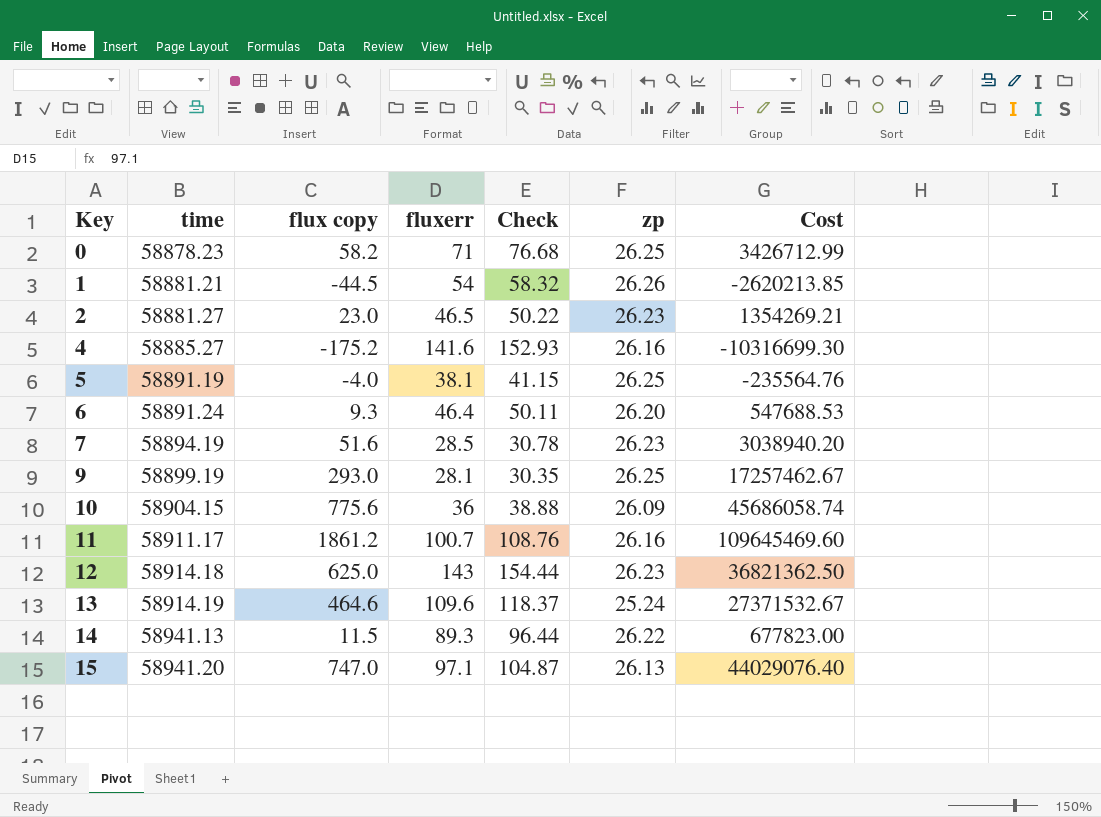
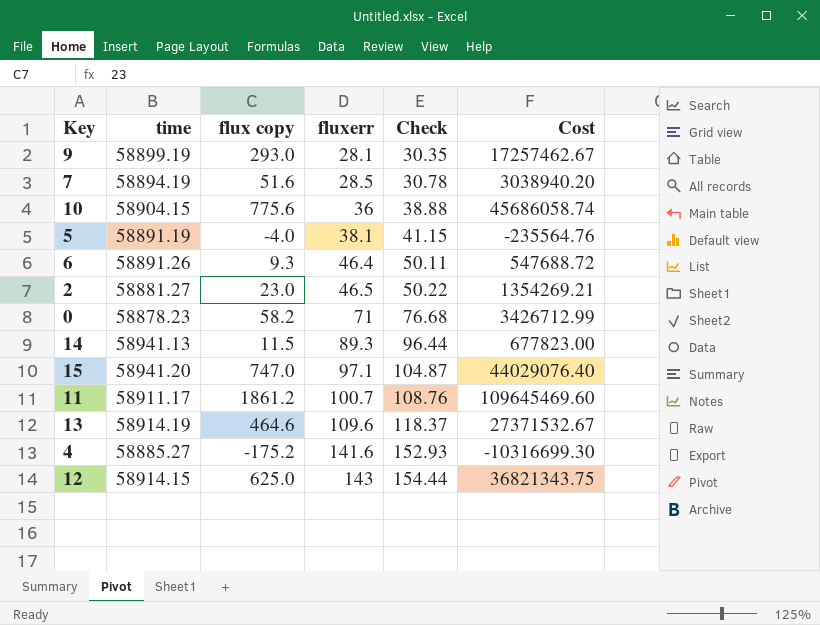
row order: Key ascending -> fluxerr ascending
column zp | position: 6 -> none
row 1: 58881.21 | -44.5 | 54 | 58.32 | 26.26 | -2620213.85 -> none
6 | time: 58891.24 -> 58891.26
6 | Cost: 547688.53 -> 547688.72
12 | time: 58914.18 -> 58914.15
12 | Cost: 36821362.50 -> 36821343.75

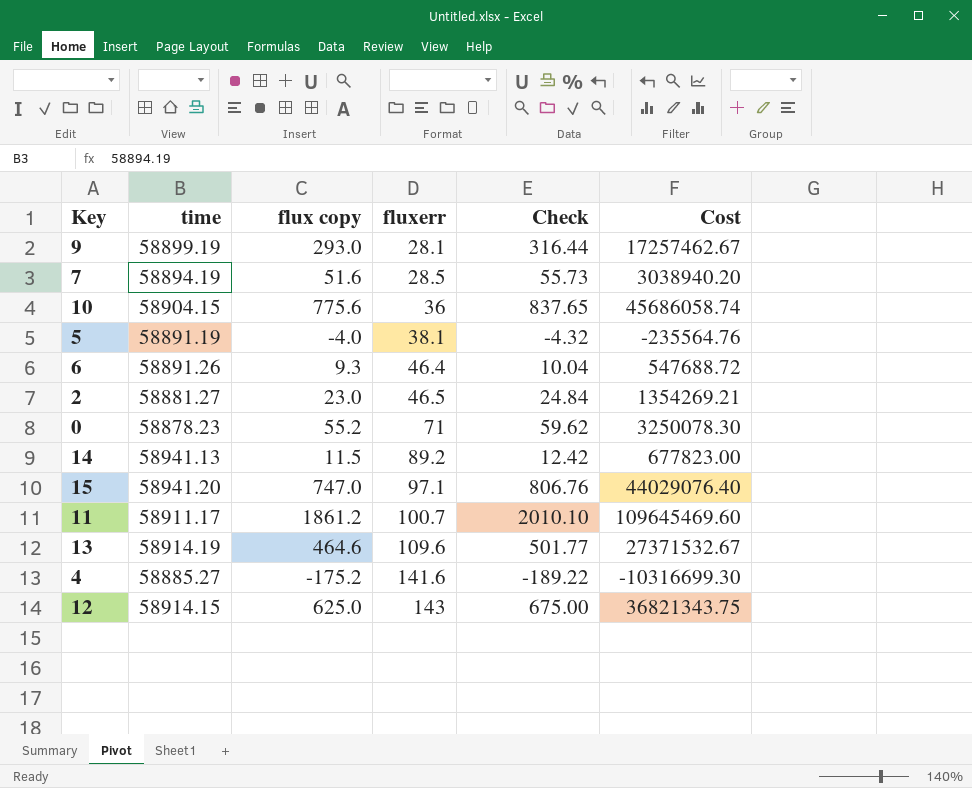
column Check | formula: [fluxerr] * 1.08 -> [flux copy] * 1.08
0 | flux copy: 58.2 -> 55.2
0 | Cost: 3426712.99 -> 3250078.30
14 | fluxerr: 89.3 -> 89.2

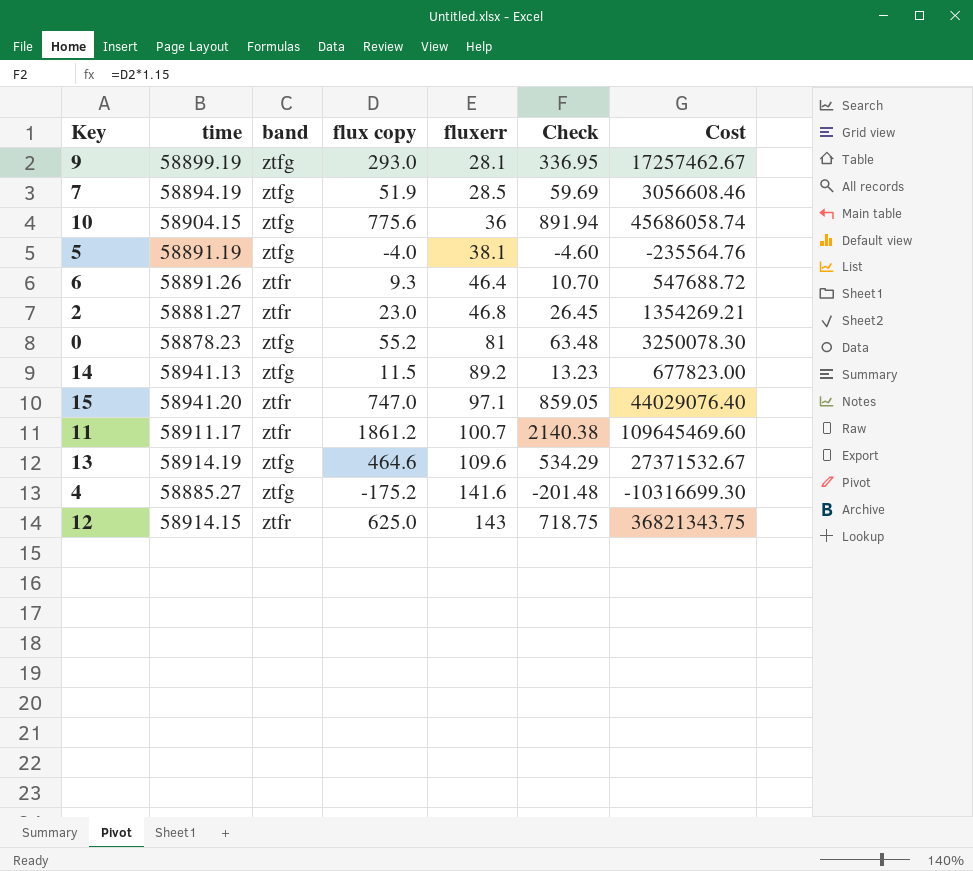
column band | position: none -> 3
column Check | formula: [flux copy] * 1.08 -> [flux copy] * 1.15
7 | flux copy: 51.6 -> 51.9
7 | Cost: 3038940.20 -> 3056608.46
2 | fluxerr: 46.5 -> 46.8
0 | fluxerr: 71 -> 81

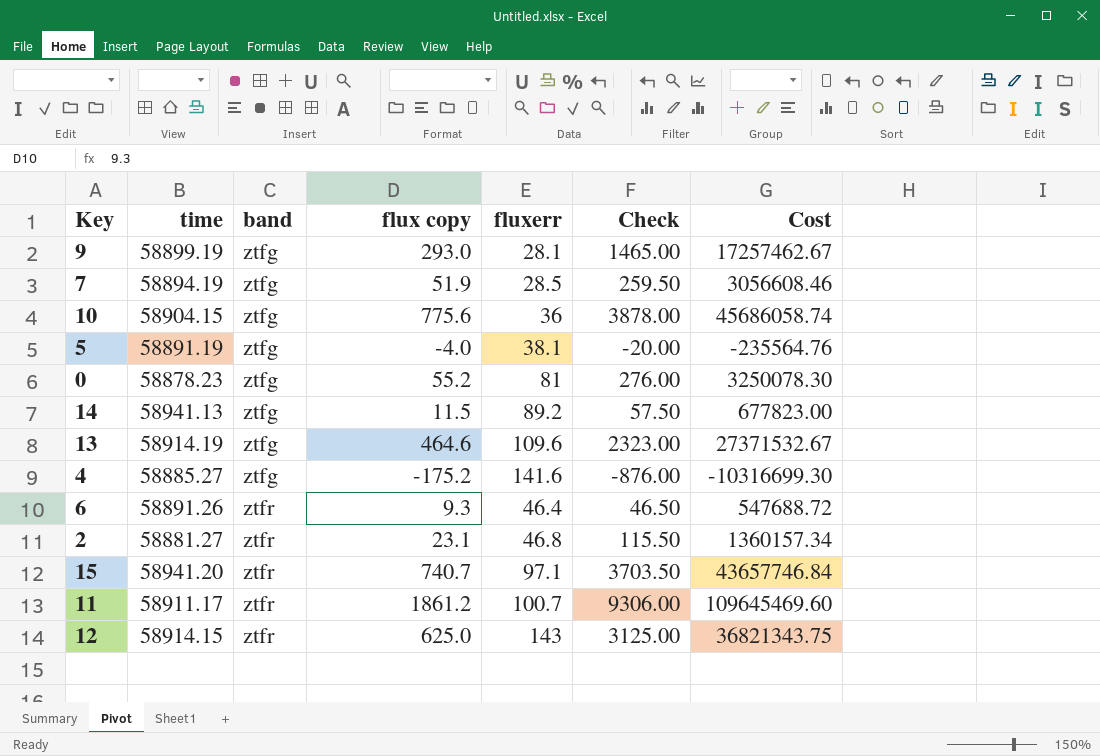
row order: fluxerr ascending -> band ascending
column Check | formula: [flux copy] * 1.15 -> [flux copy] * 5
2 | flux copy: 23.0 -> 23.1
2 | Cost: 1354269.21 -> 1360157.34
15 | flux copy: 747.0 -> 740.7
15 | Cost: 44029076.40 -> 43657746.84

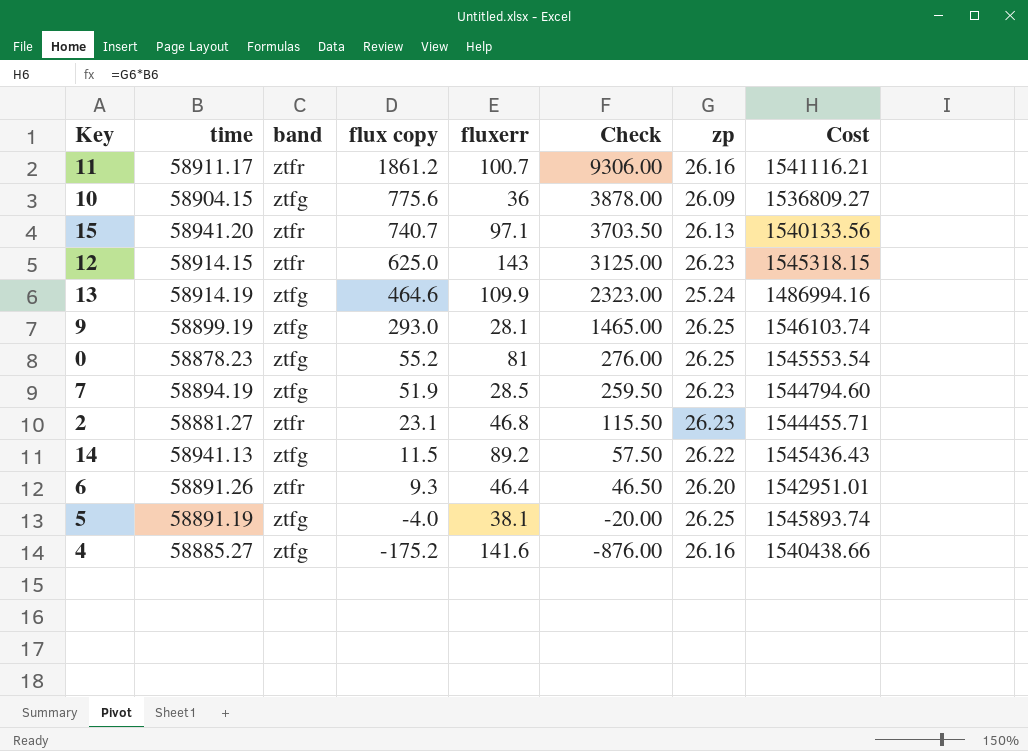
row order: band ascending -> flux copy descending
column zp | position: none -> 7
column Cost | formula: [time] * [flux copy] -> [time] * [zp]
13 | fluxerr: 109.6 -> 109.9

